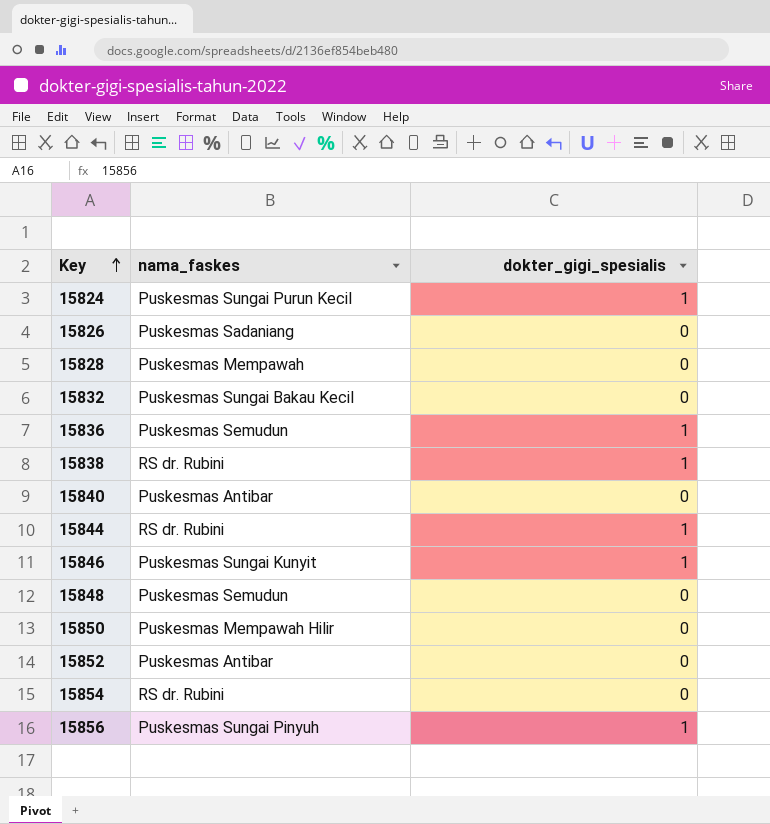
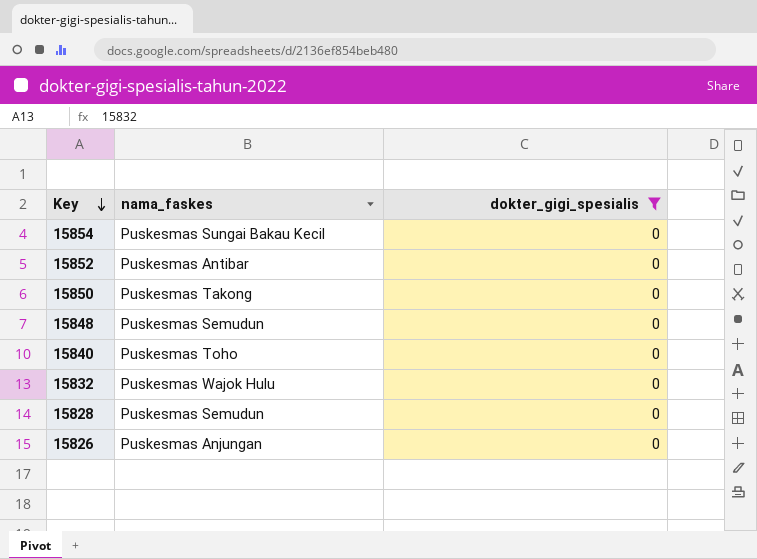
filter: none -> dokter_gigi_spesialis = 0
row order: Key ascending -> Key descending
15854 | nama_faskes: RS dr. Rubini -> Puskesmas Sungai Bakau Kecil
15850 | nama_faskes: Puskesmas Mempawah Hilir -> Puskesmas Takong
15840 | nama_faskes: Puskesmas Antibar -> Puskesmas Toho
15832 | nama_faskes: Puskesmas Sungai Bakau Kecil -> Puskesmas Wajok Hulu
15828 | nama_faskes: Puskesmas Mempawah -> Puskesmas Semudun
15826 | nama_faskes: Puskesmas Sadaniang -> Puskesmas Anjungan

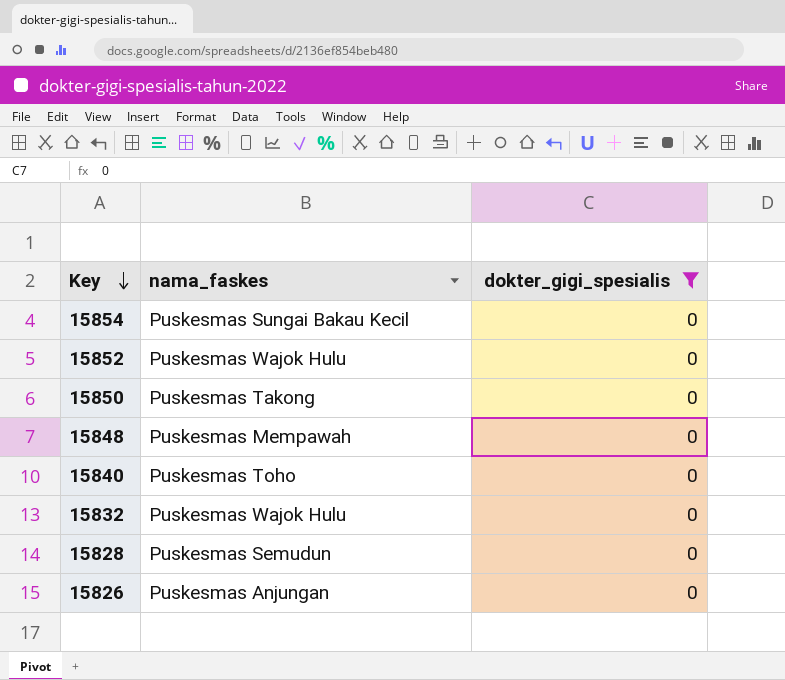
15852 | nama_faskes: Puskesmas Antibar -> Puskesmas Wajok Hulu
15848 | nama_faskes: Puskesmas Semudun -> Puskesmas Mempawah

